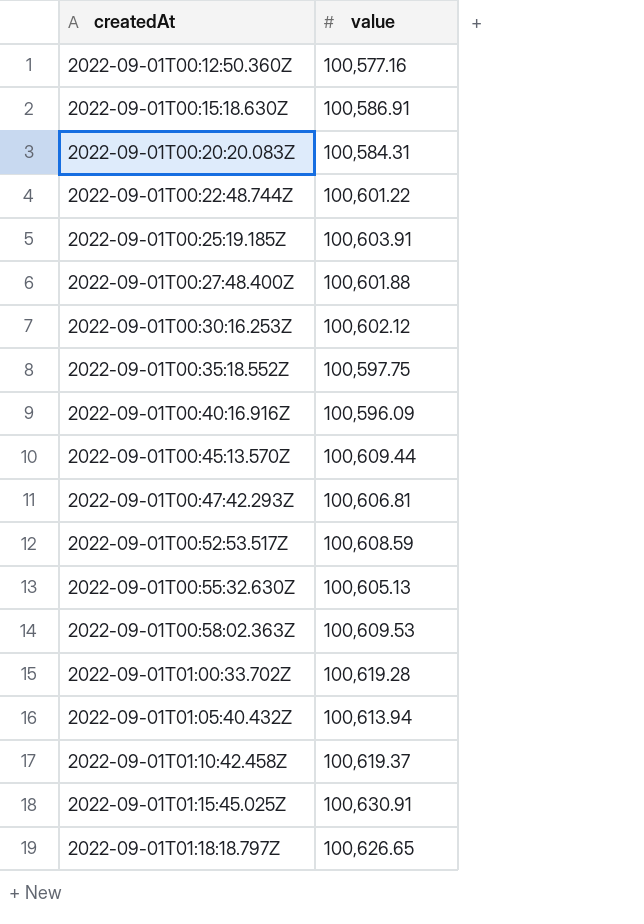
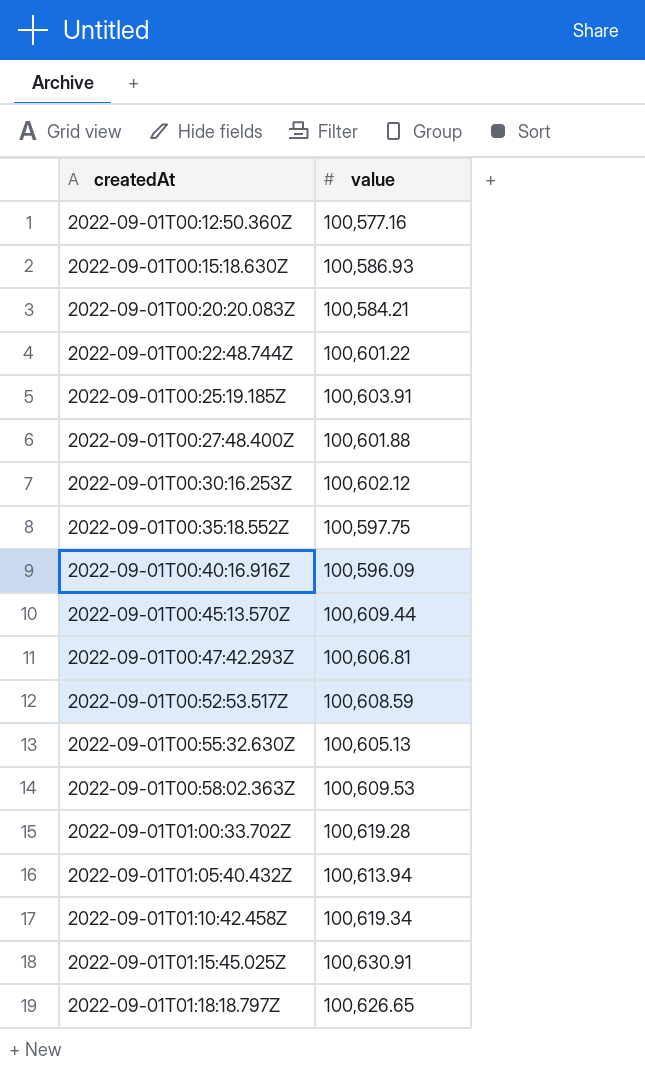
2022-09-01T00:15:18.630Z | value: 100,586.91 -> 100,586.93
2022-09-01T00:20:20.083Z | value: 100,584.31 -> 100,584.21
2022-09-01T01:10:42.458Z | value: 100,619.37 -> 100,619.34

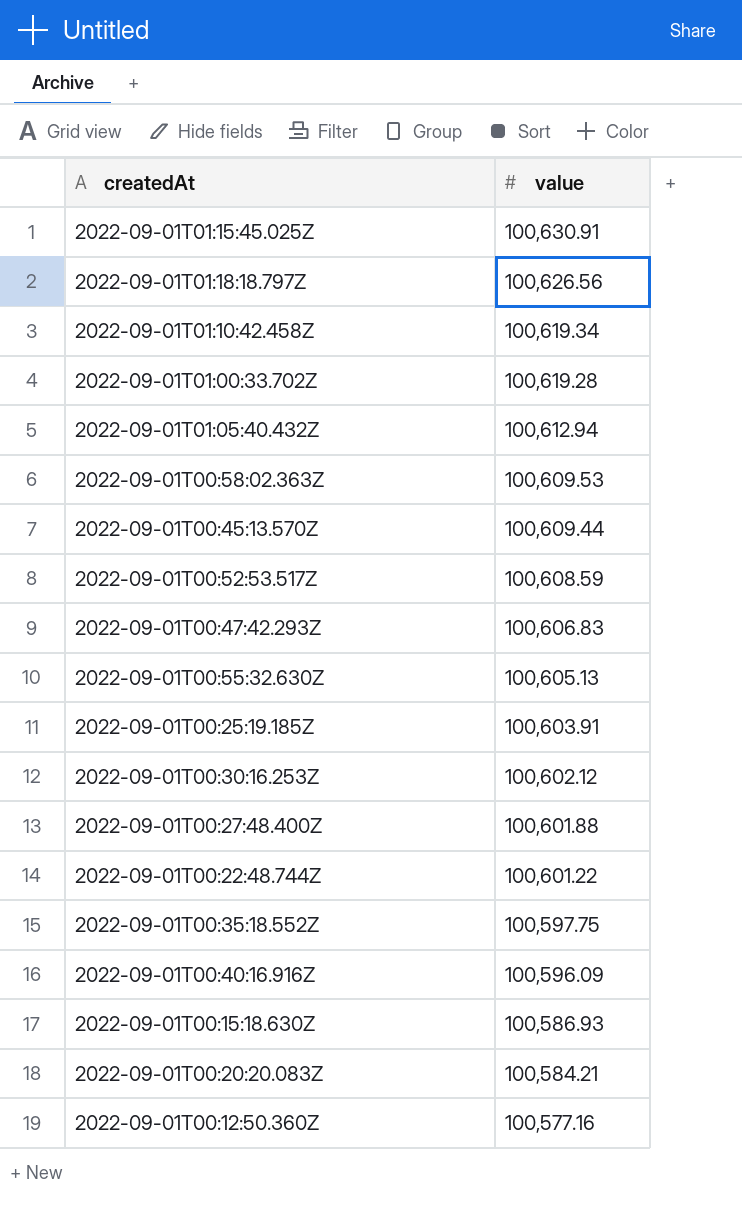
row order: createdAt ascending -> value descending
2022-09-01T01:18:18.797Z | value: 100,626.65 -> 100,626.56
2022-09-01T01:05:40.432Z | value: 100,613.94 -> 100,612.94
2022-09-01T00:47:42.293Z | value: 100,606.81 -> 100,606.83

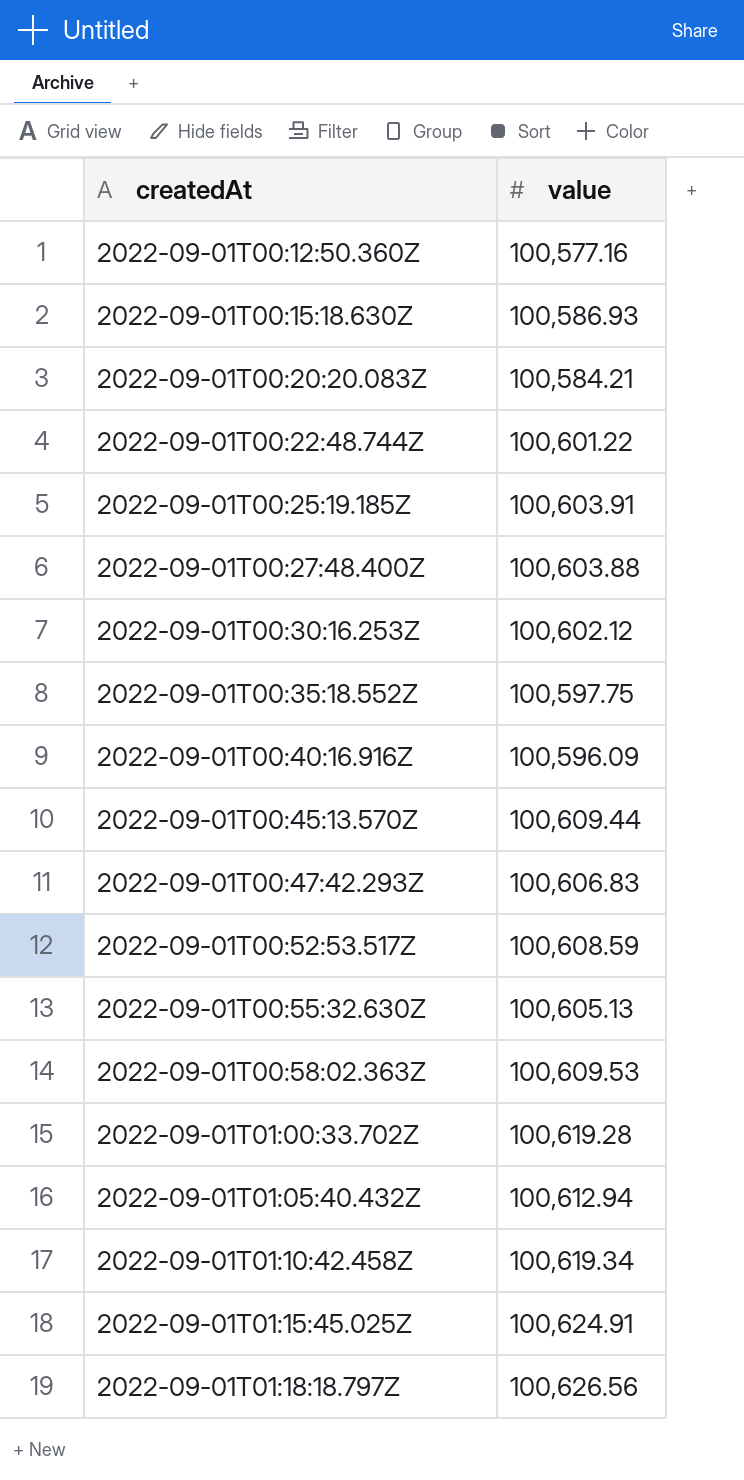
row order: value descending -> createdAt ascending
2022-09-01T00:27:48.400Z | value: 100,601.88 -> 100,603.88
2022-09-01T01:15:45.025Z | value: 100,630.91 -> 100,624.91

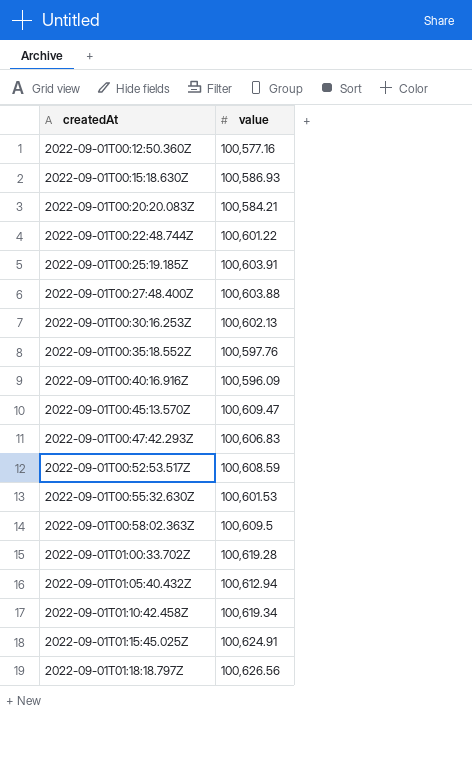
2022-09-01T00:30:16.253Z | value: 100,602.12 -> 100,602.13
2022-09-01T00:35:18.552Z | value: 100,597.75 -> 100,597.76
2022-09-01T00:45:13.570Z | value: 100,609.44 -> 100,609.47
2022-09-01T00:55:32.630Z | value: 100,605.13 -> 100,601.53
2022-09-01T00:58:02.363Z | value: 100,609.53 -> 100,609.5

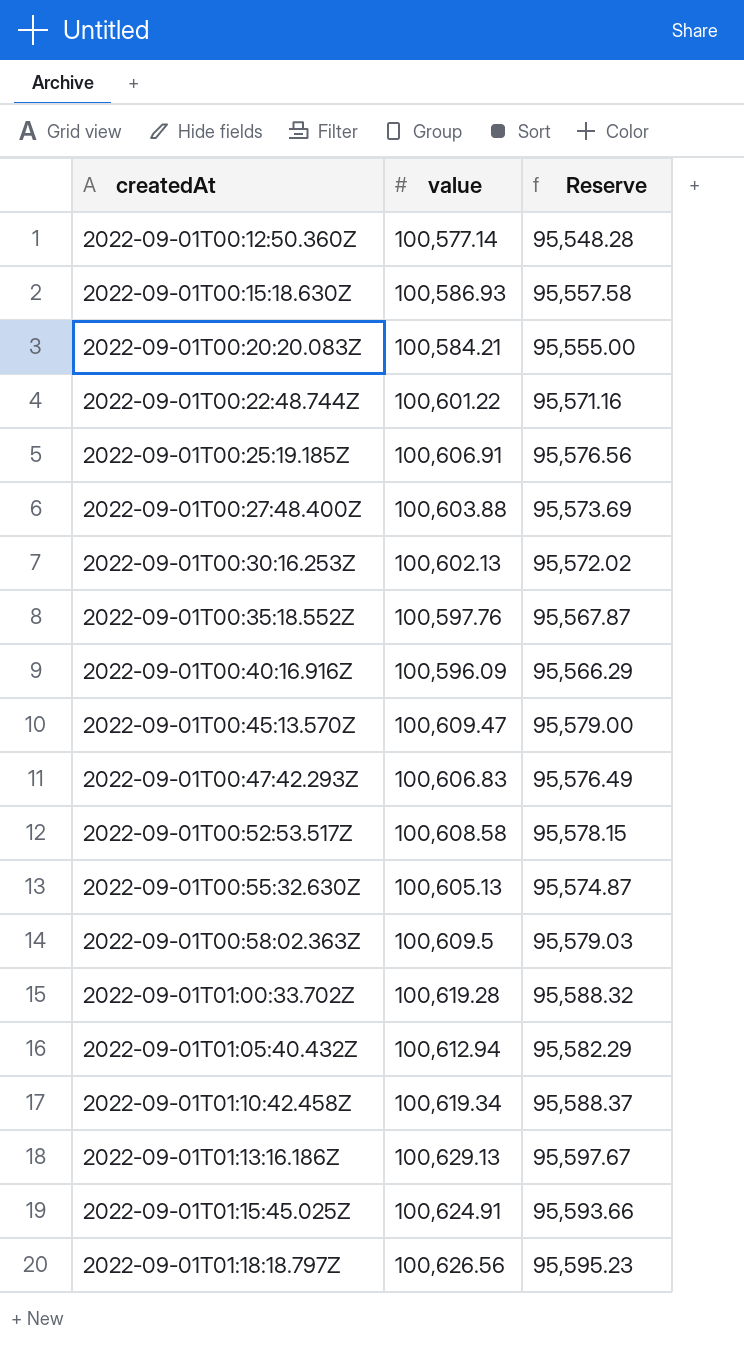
column Reserve | formula: none -> [value] * 0.95
2022-09-01T00:12:50.360Z | value: 100,577.16 -> 100,577.14
2022-09-01T00:25:19.185Z | value: 100,603.91 -> 100,606.91
2022-09-01T00:52:53.517Z | value: 100,608.59 -> 100,608.58
2022-09-01T00:55:32.630Z | value: 100,601.53 -> 100,605.13
row 2022-09-01T01:13:16.186Z: none -> 100,629.13 | 95,597.67

